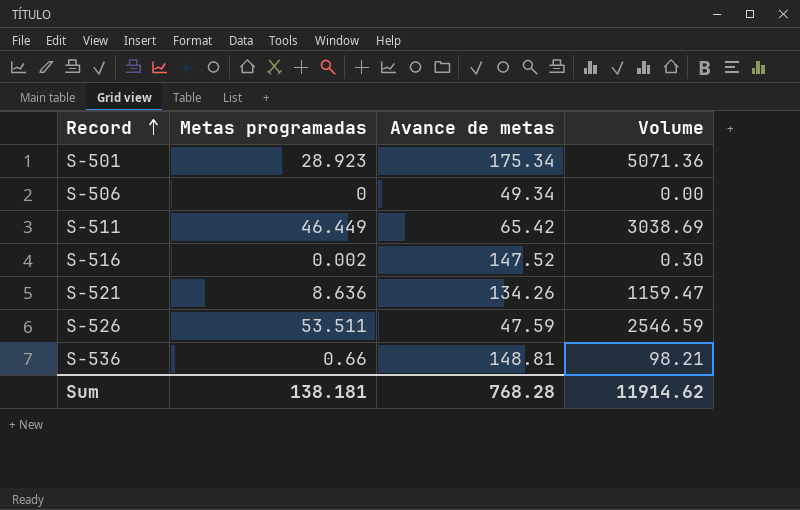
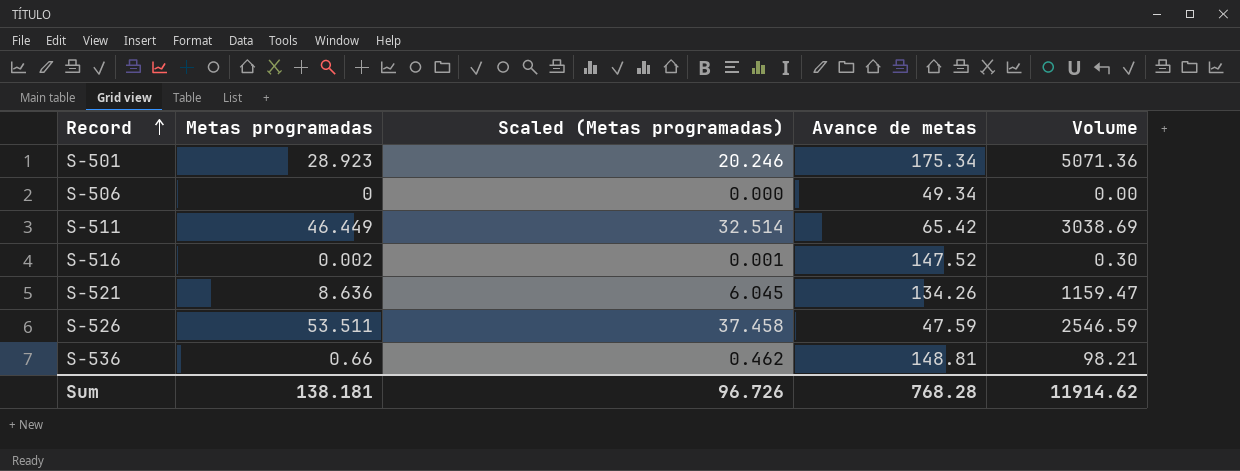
column Scaled (Metas programadas) | formula: none -> [Metas programadas] * 0.7

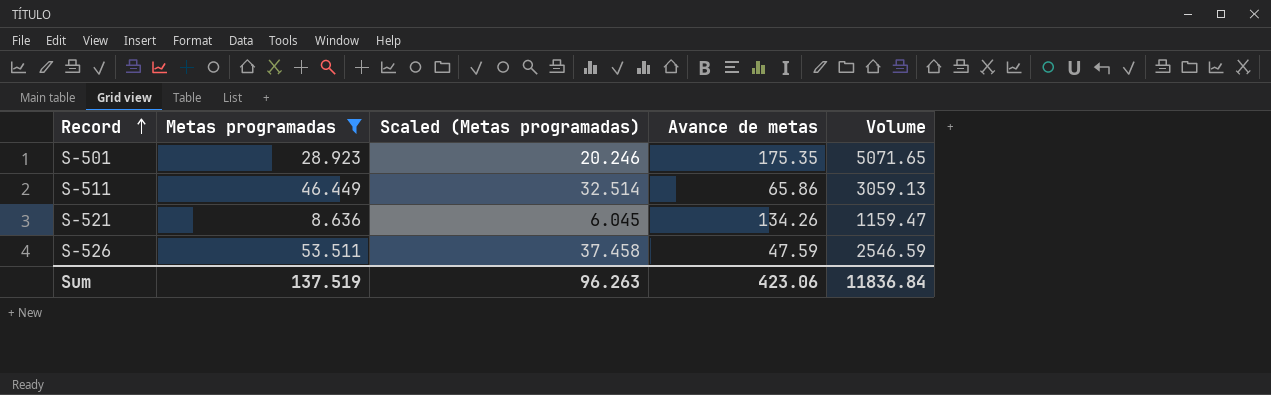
filter: none -> Metas programadas >= 8.636
S-501 | Avance de metas: 175.34 -> 175.35
S-501 | Volume: 5071.36 -> 5071.65
S-511 | Avance de metas: 65.42 -> 65.86
S-511 | Volume: 3038.69 -> 3059.13
Sum | Metas programadas: 138.181 -> 137.519
Sum | Scaled (Metas programadas): 96.726 -> 96.263
Sum | Avance de metas: 768.28 -> 423.06
Sum | Volume: 11914.62 -> 11836.84

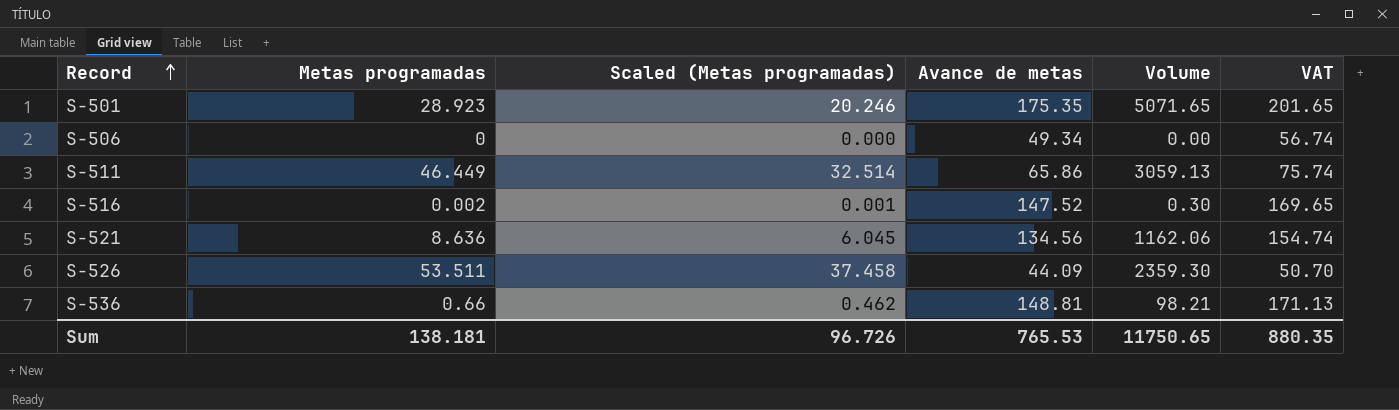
filter: Metas programadas >= 8.636 -> none
column VAT | formula: none -> [Avance de metas] * 1.15
S-521 | Avance de metas: 134.26 -> 134.56
S-521 | Volume: 1159.47 -> 1162.06
S-526 | Avance de metas: 47.59 -> 44.09
S-526 | Volume: 2546.59 -> 2359.30
Sum | Metas programadas: 137.519 -> 138.181
Sum | Scaled (Metas programadas): 96.263 -> 96.726
Sum | Avance de metas: 423.06 -> 765.53
Sum | Volume: 11836.84 -> 11750.65

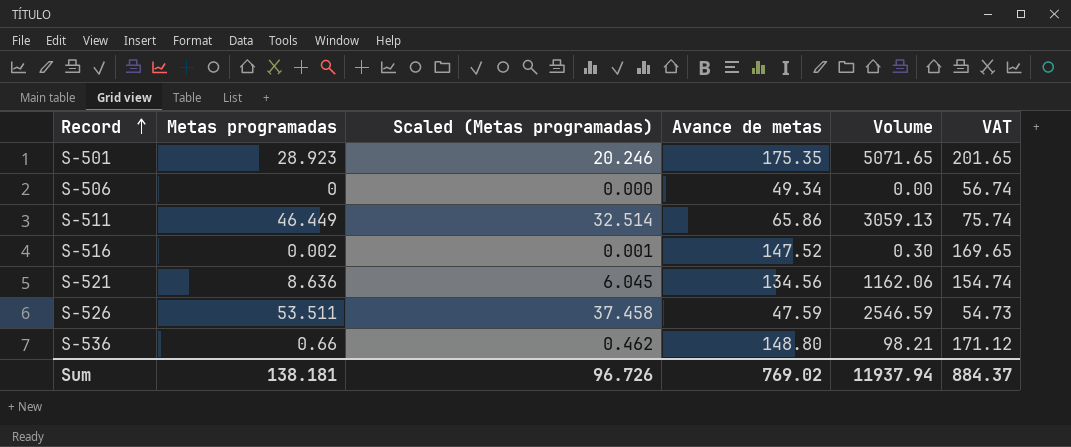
S-526 | Avance de metas: 44.09 -> 47.59
S-526 | Volume: 2359.30 -> 2546.59
S-526 | VAT: 50.70 -> 54.73
S-536 | Avance de metas: 148.81 -> 148.80
S-536 | VAT: 171.13 -> 171.12
Sum | Avance de metas: 765.53 -> 769.02
Sum | Volume: 11750.65 -> 11937.94
Sum | VAT: 880.35 -> 884.37

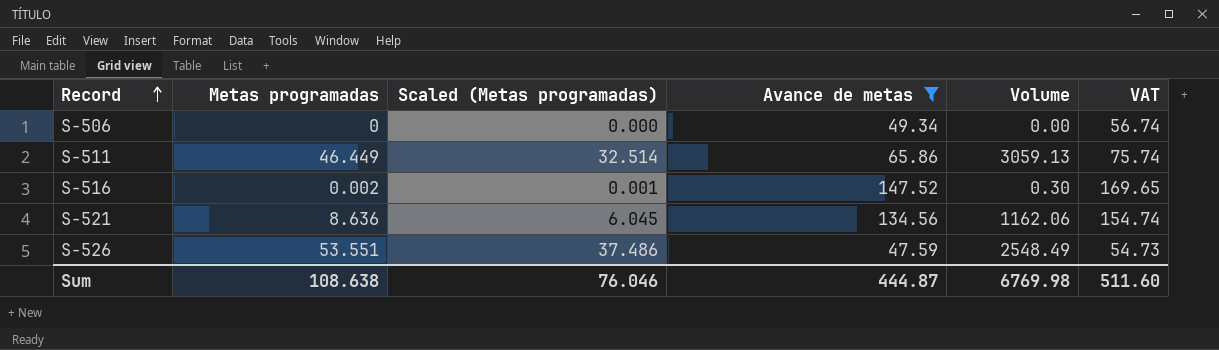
filter: none -> Avance de metas <= 147.52
S-526 | Metas programadas: 53.511 -> 53.551
S-526 | Scaled (Metas programadas): 37.458 -> 37.486
S-526 | Volume: 2546.59 -> 2548.49
Sum | Metas programadas: 138.181 -> 108.638
Sum | Scaled (Metas programadas): 96.726 -> 76.046
Sum | Avance de metas: 769.02 -> 444.87
Sum | Volume: 11937.94 -> 6769.98
Sum | VAT: 884.37 -> 511.60

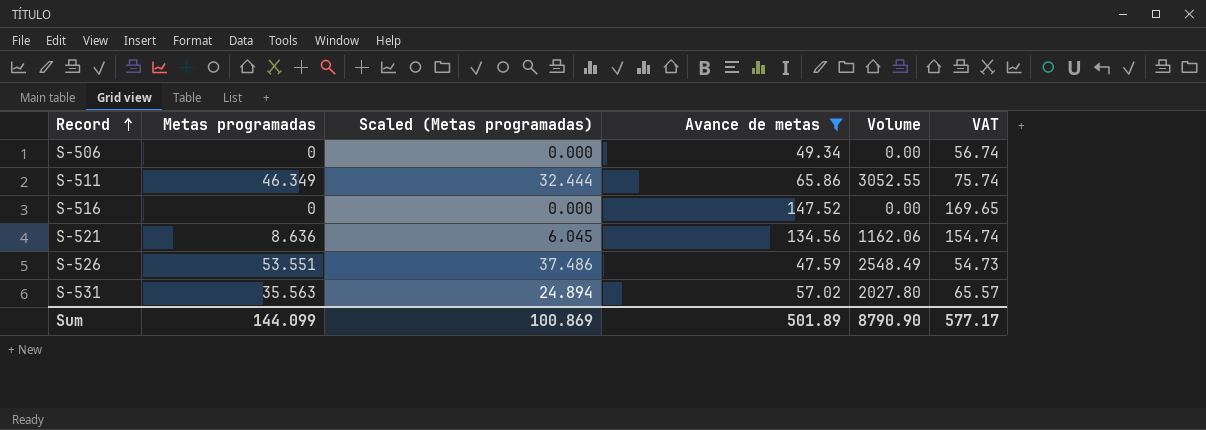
S-511 | Metas programadas: 46.449 -> 46.349
S-511 | Scaled (Metas programadas): 32.514 -> 32.444
S-511 | Volume: 3059.13 -> 3052.55
S-516 | Metas programadas: 0.002 -> 0
S-516 | Scaled (Metas programadas): 0.001 -> 0.000
S-516 | Volume: 0.30 -> 0.00
row S-531: none -> 35.563 | 24.894 | 57.02 | 2027.80 | 65.57
Sum | Metas programadas: 108.638 -> 144.099
Sum | Scaled (Metas programadas): 76.046 -> 100.869
Sum | Avance de metas: 444.87 -> 501.89
Sum | Volume: 6769.98 -> 8790.90
Sum | VAT: 511.60 -> 577.17

